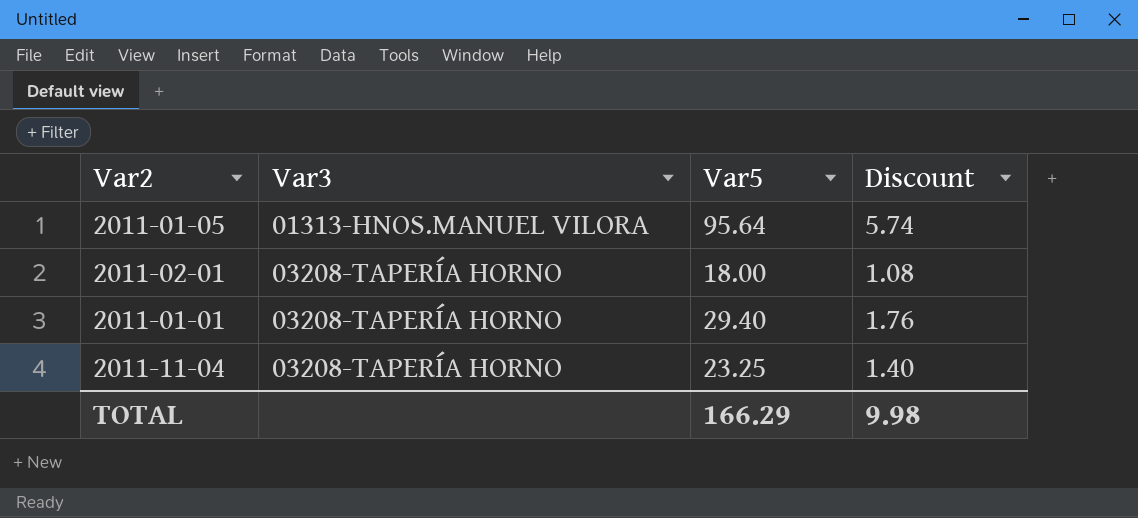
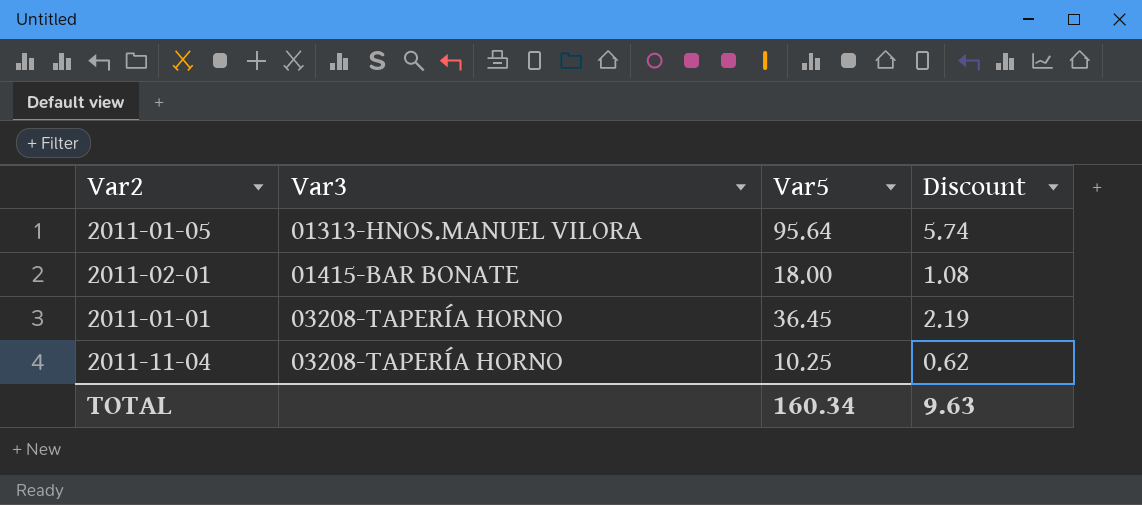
2011-02-01 | Var3: 03208-TAPERÍA HORNO -> 01415-BAR BONATE
2011-01-01 | Var5: 29.40 -> 36.45
2011-01-01 | Discount: 1.76 -> 2.19
2011-11-04 | Var5: 23.25 -> 10.25
2011-11-04 | Discount: 1.40 -> 0.62
TOTAL | Var5: 166.29 -> 160.34
TOTAL | Discount: 9.98 -> 9.63

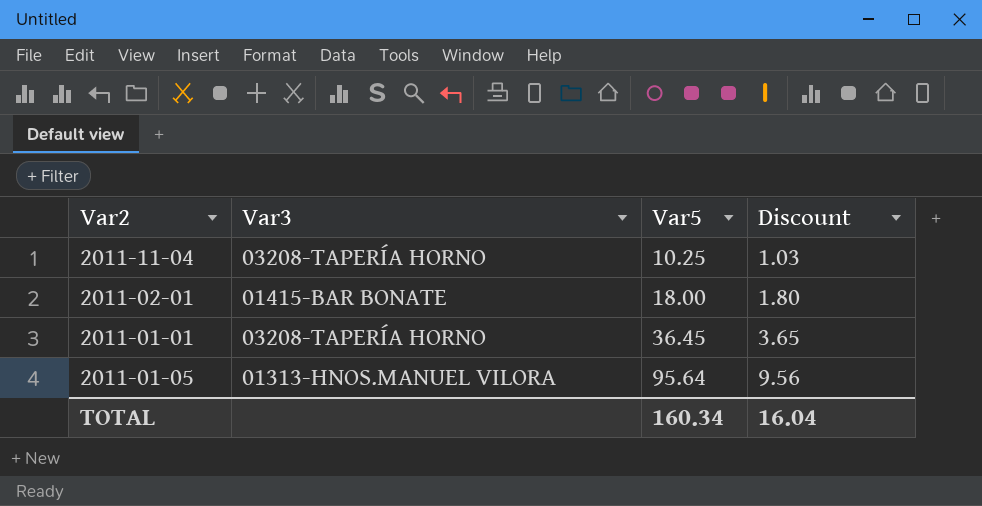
row order: Var3 ascending -> Var5 ascending
column Discount | formula: [Var5] * 0.06 -> [Var5] * 0.1
TOTAL | Discount: 9.63 -> 16.04

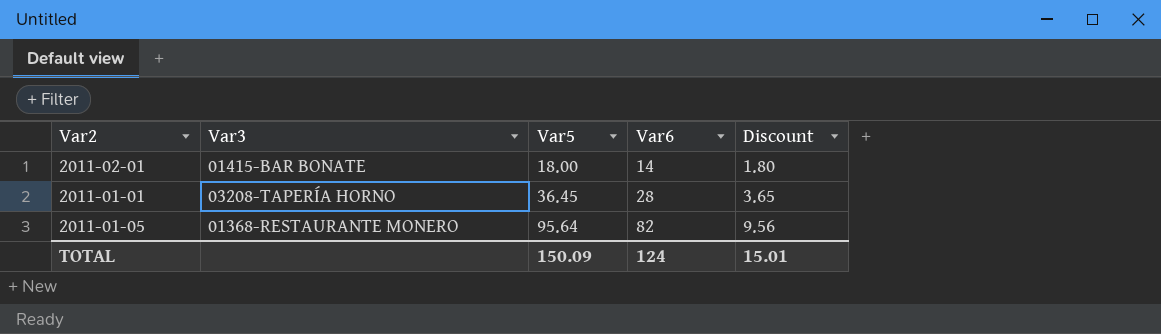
column Var6 | position: none -> 4
row 2011-11-04: 03208-TAPERÍA HORNO | 10.25 | 1.03 -> none
2011-01-05 | Var3: 01313-HNOS.MANUEL VILORA -> 01368-RESTAURANTE MONERO
TOTAL | Var5: 160.34 -> 150.09
TOTAL | Discount: 16.04 -> 15.01

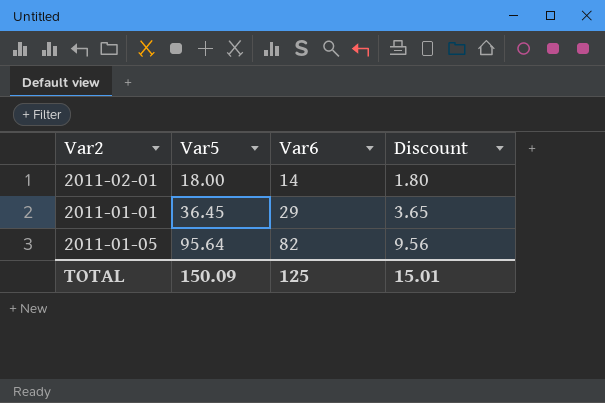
column Var3 | position: 2 -> none
2011-01-01 | Var6: 28 -> 29
TOTAL | Var6: 124 -> 125

